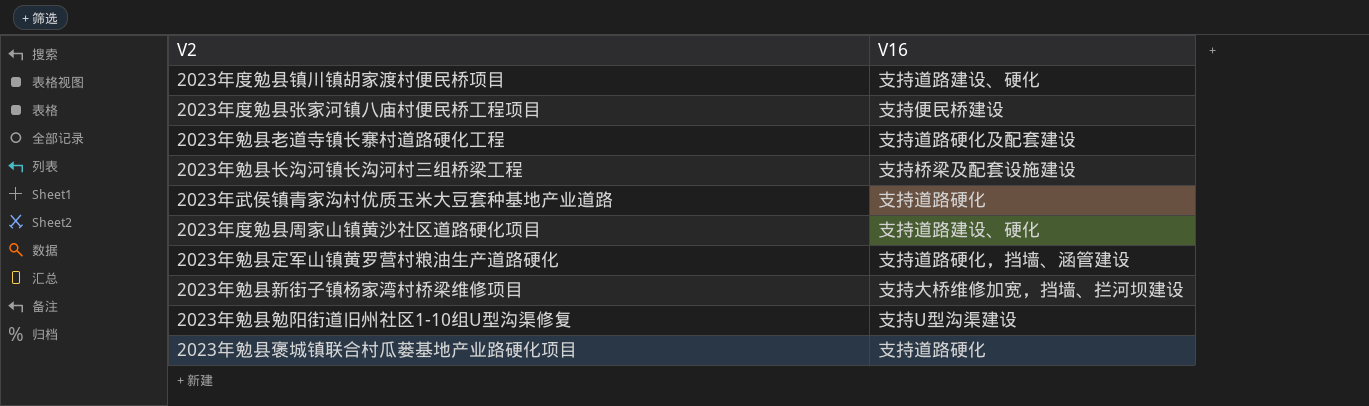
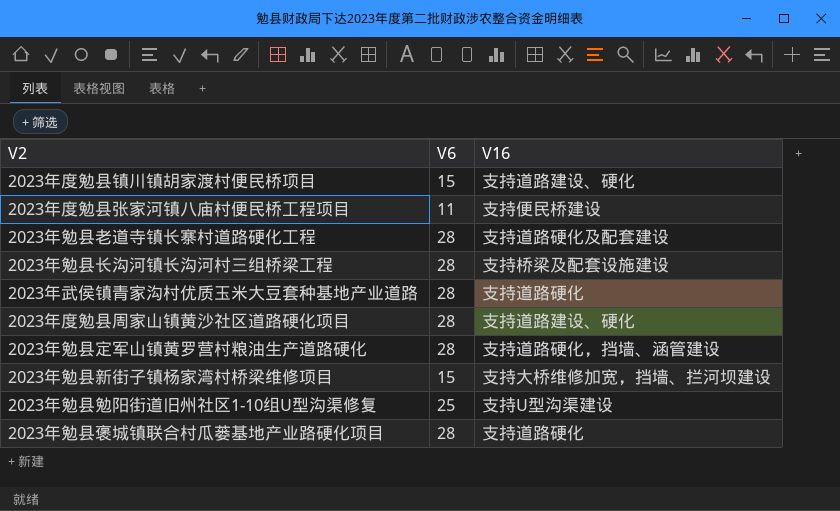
column V6 | position: none -> 2

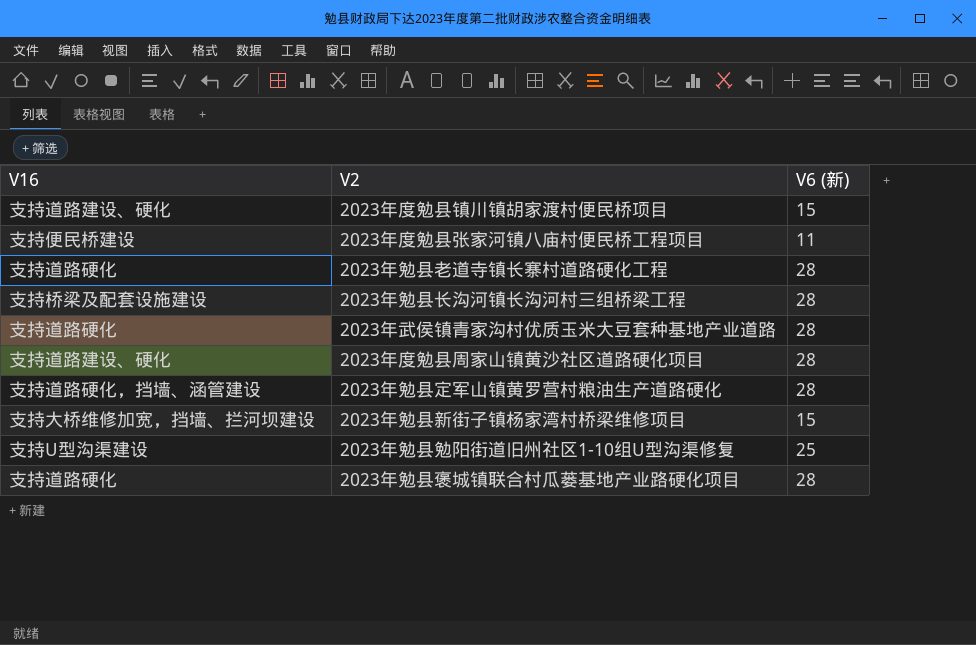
column V16 | position: 3 -> 1
column name: V6 -> V6 (新)
2023年勉县老道寺镇长寨村道路硬化工程 | V16: 支持道路硬化及配套建设 -> 支持道路硬化

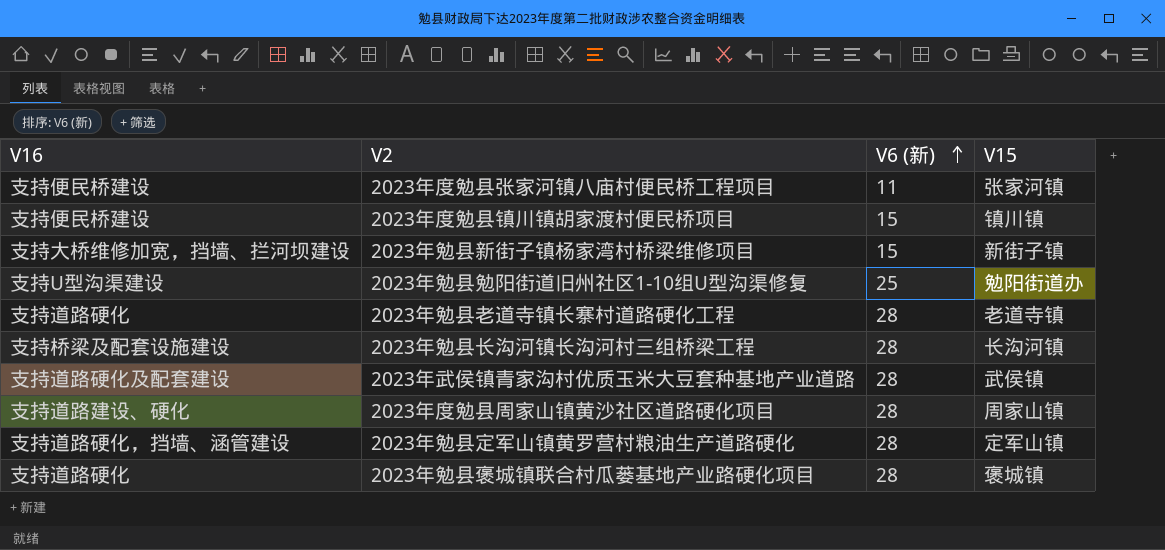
row order: none -> V6 (新) ascending
column V15 | position: none -> 4
2023年度勉县镇川镇胡家渡村便民桥项目 | V16: 支持道路建设、硬化 -> 支持便民桥建设
2023年武侯镇青家沟村优质玉米大豆套种基地产业道路 | V16: 支持道路硬化 -> 支持道路硬化及配套建设

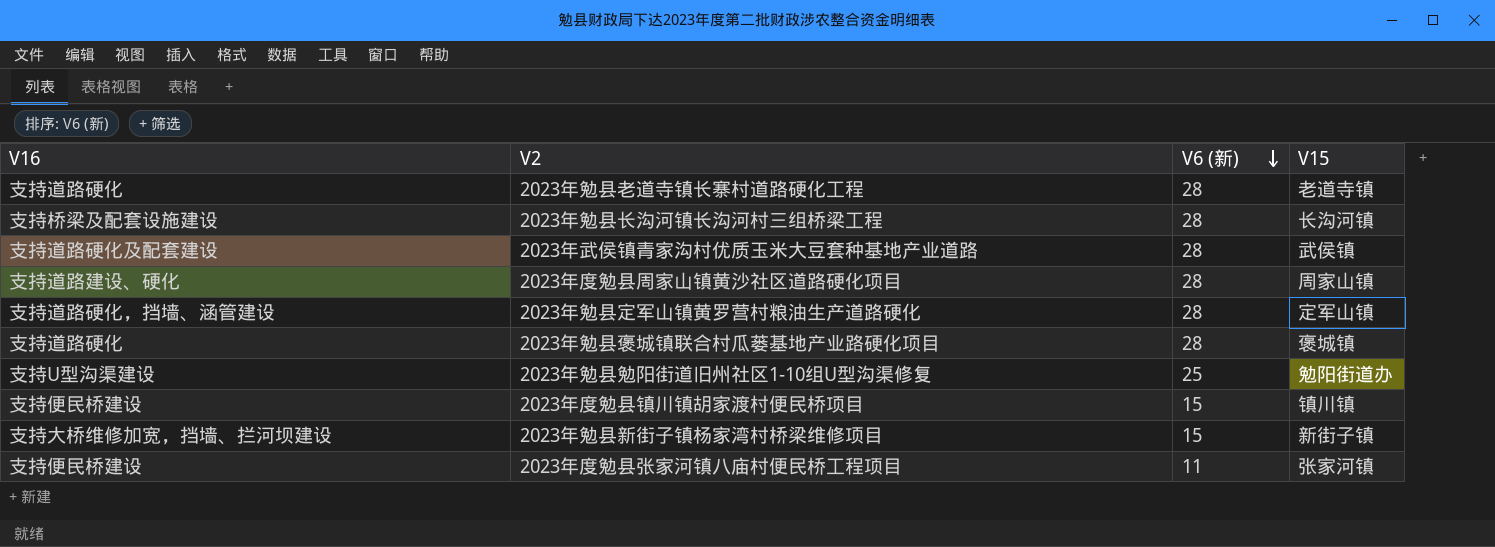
row order: V6 (新) ascending -> V6 (新) descending

